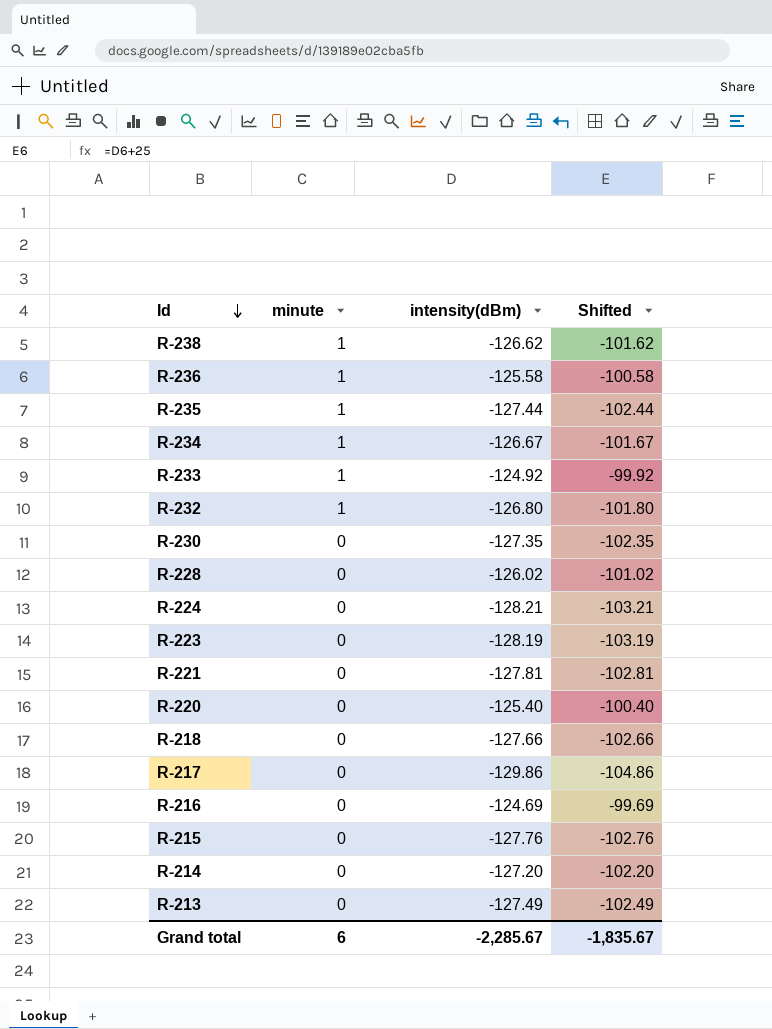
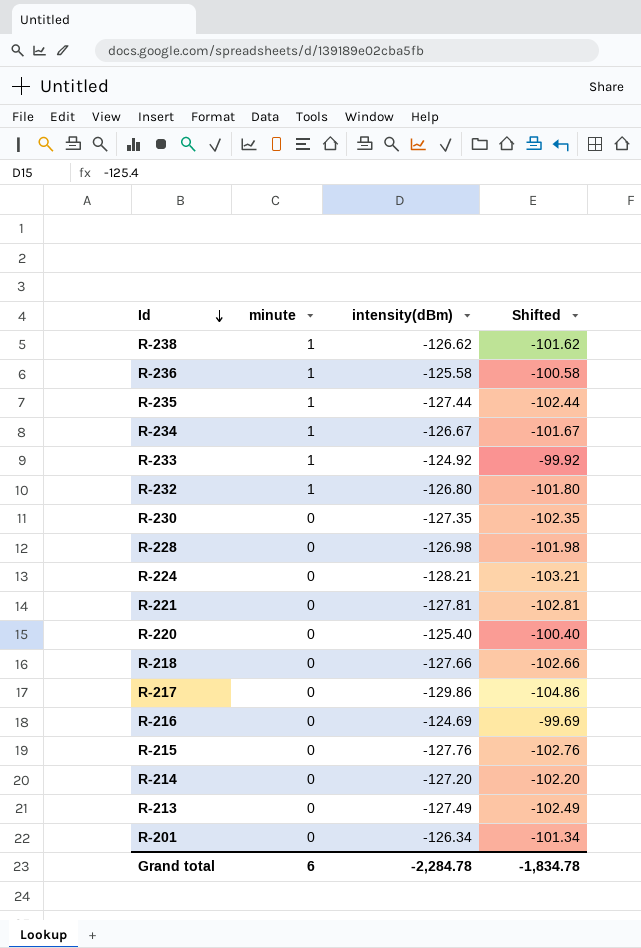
row R-223: 0 | -128.19 | -103.19 -> none
R-228 | intensity(dBm): -126.02 -> -126.98
R-228 | Shifted: -101.02 -> -101.98
row R-201: none -> 0 | -126.34 | -101.34
Grand total | intensity(dBm): -2,285.67 -> -2,284.78
Grand total | Shifted: -1,835.67 -> -1,834.78

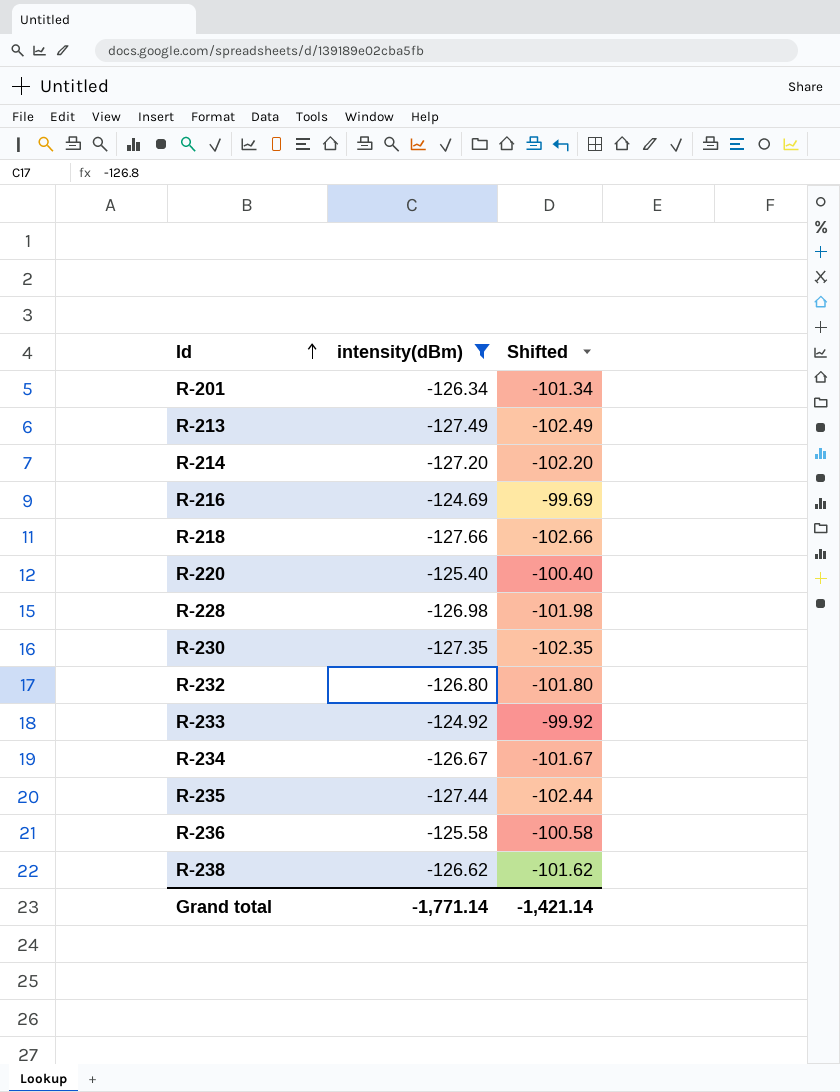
filter: none -> intensity(dBm) >= -127.66
row order: Id descending -> Id ascending
column minute | position: 2 -> none
Grand total | intensity(dBm): -2,284.78 -> -1,771.14
Grand total | Shifted: -1,834.78 -> -1,421.14

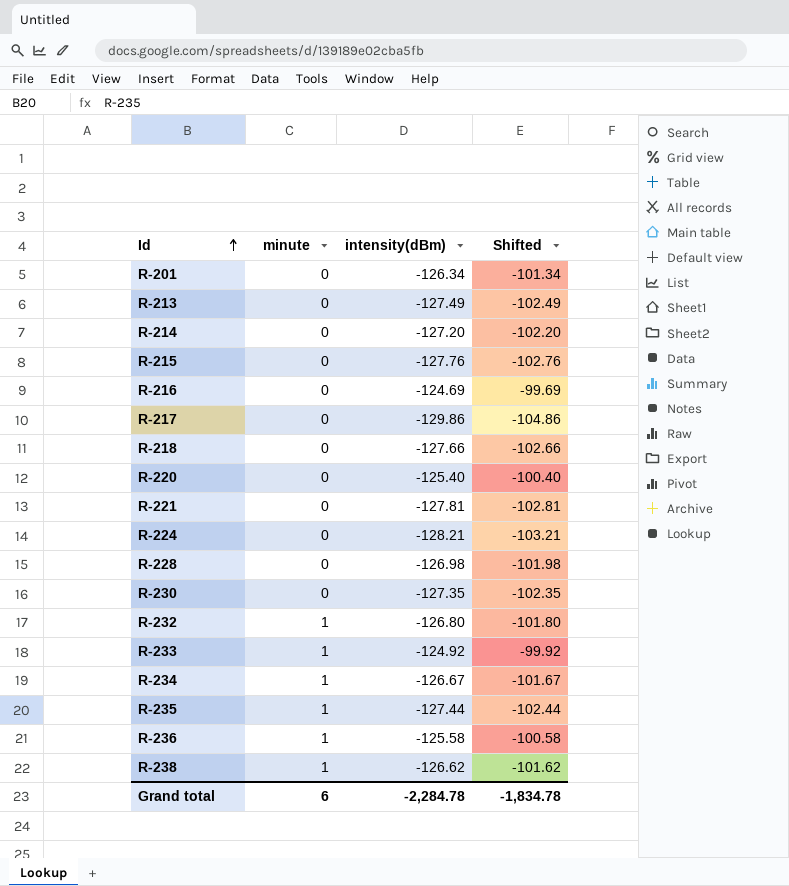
filter: intensity(dBm) >= -127.66 -> none
column minute | position: none -> 2
Grand total | intensity(dBm): -1,771.14 -> -2,284.78
Grand total | Shifted: -1,421.14 -> -1,834.78

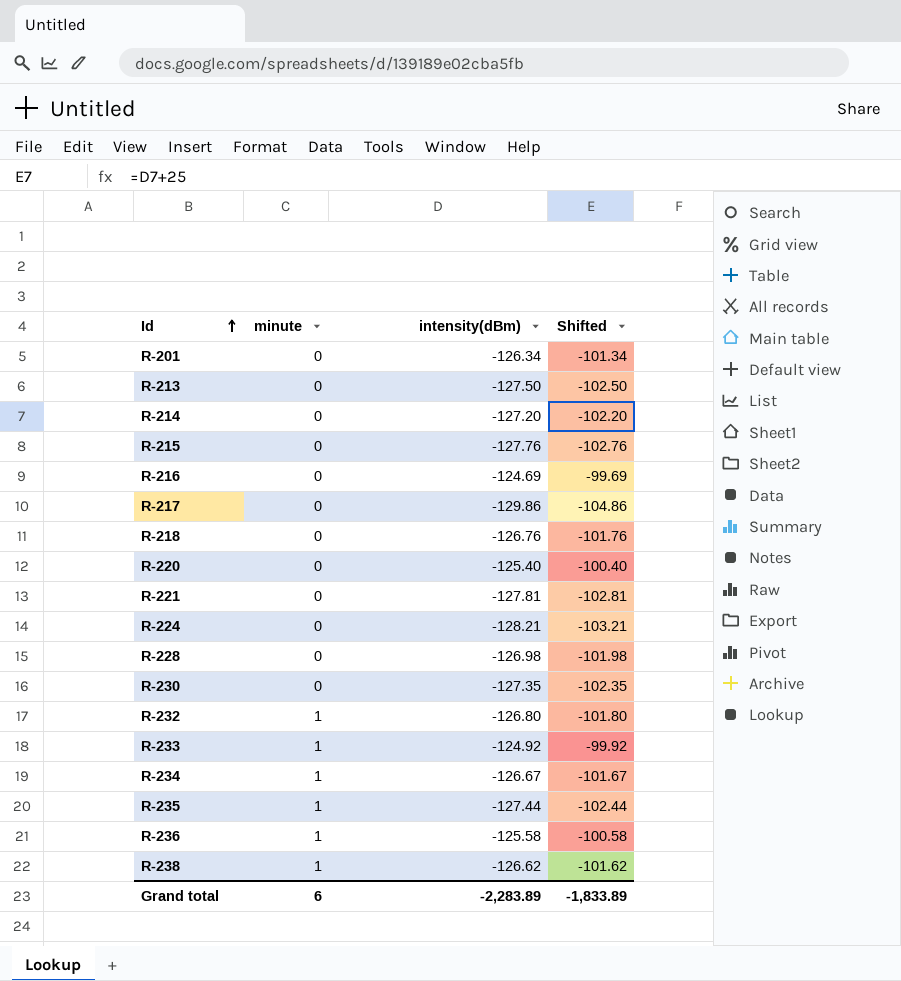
R-213 | intensity(dBm): -127.49 -> -127.50
R-213 | Shifted: -102.49 -> -102.50
R-218 | intensity(dBm): -127.66 -> -126.76
R-218 | Shifted: -102.66 -> -101.76
Grand total | intensity(dBm): -2,284.78 -> -2,283.89
Grand total | Shifted: -1,834.78 -> -1,833.89

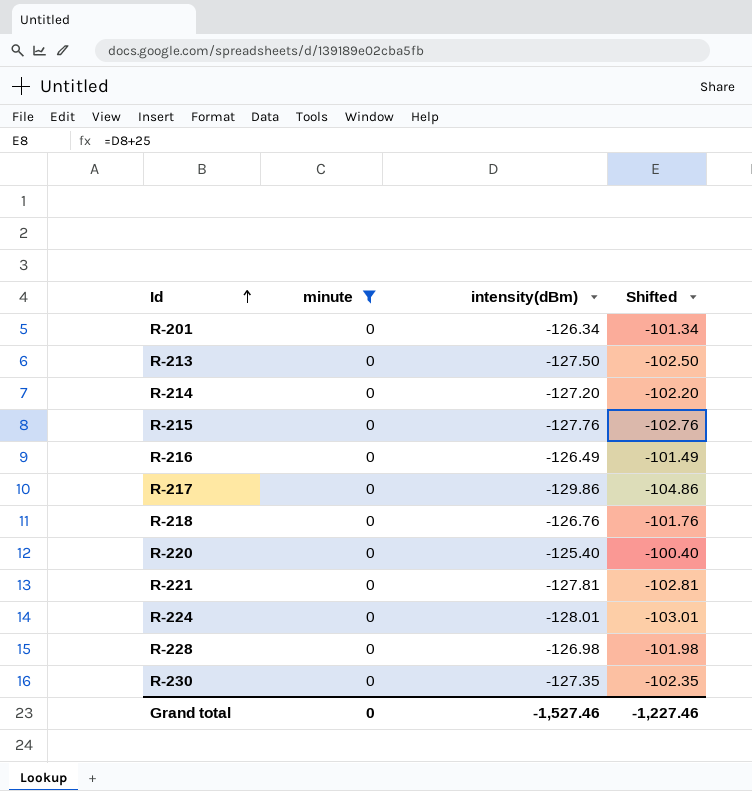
filter: none -> minute = 0
R-216 | intensity(dBm): -124.69 -> -126.49
R-216 | Shifted: -99.69 -> -101.49
R-224 | intensity(dBm): -128.21 -> -128.01
R-224 | Shifted: -103.21 -> -103.01
Grand total | minute: 6 -> 0
Grand total | intensity(dBm): -2,283.89 -> -1,527.46
Grand total | Shifted: -1,833.89 -> -1,227.46

